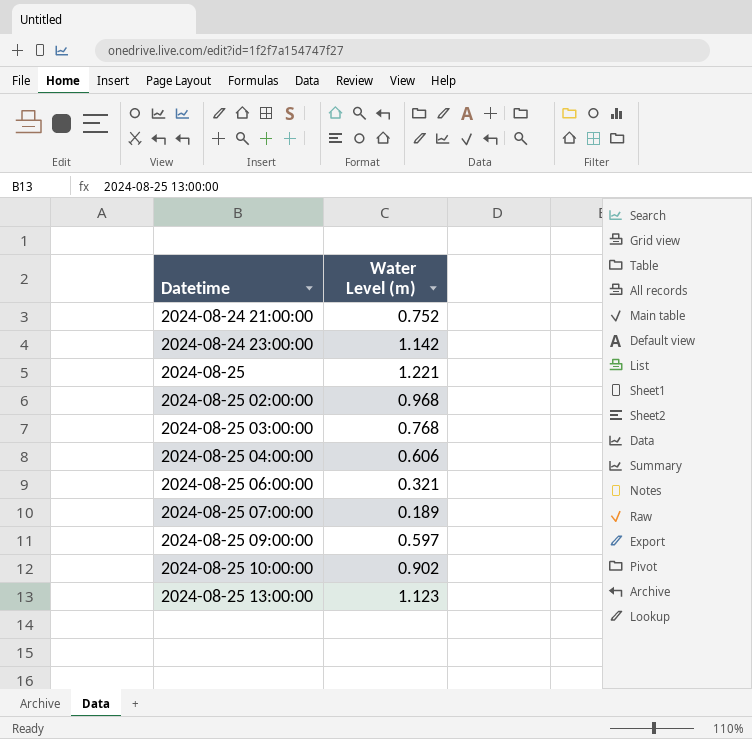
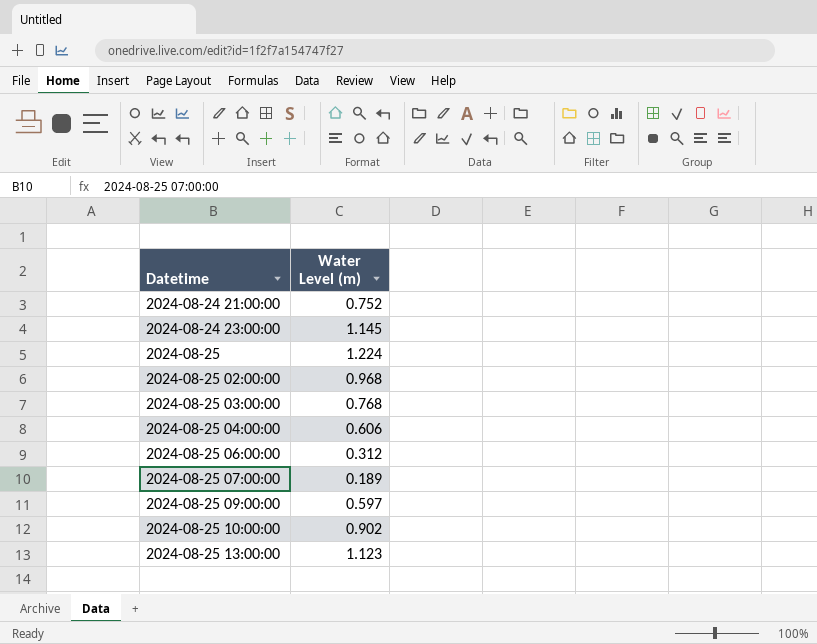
2024-08-24 23:00:00 | Water Level (m): 1.142 -> 1.145
2024-08-25 | Water Level (m): 1.221 -> 1.224
2024-08-25 06:00:00 | Water Level (m): 0.321 -> 0.312

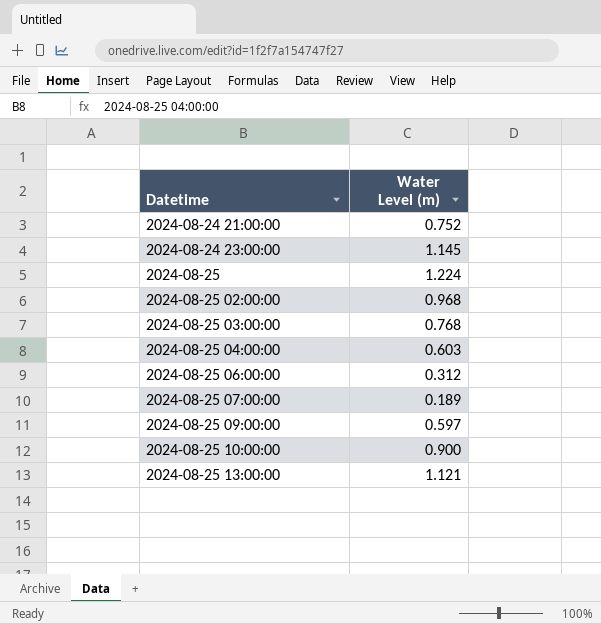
2024-08-25 04:00:00 | Water Level (m): 0.606 -> 0.603
2024-08-25 10:00:00 | Water Level (m): 0.902 -> 0.900
2024-08-25 13:00:00 | Water Level (m): 1.123 -> 1.121

